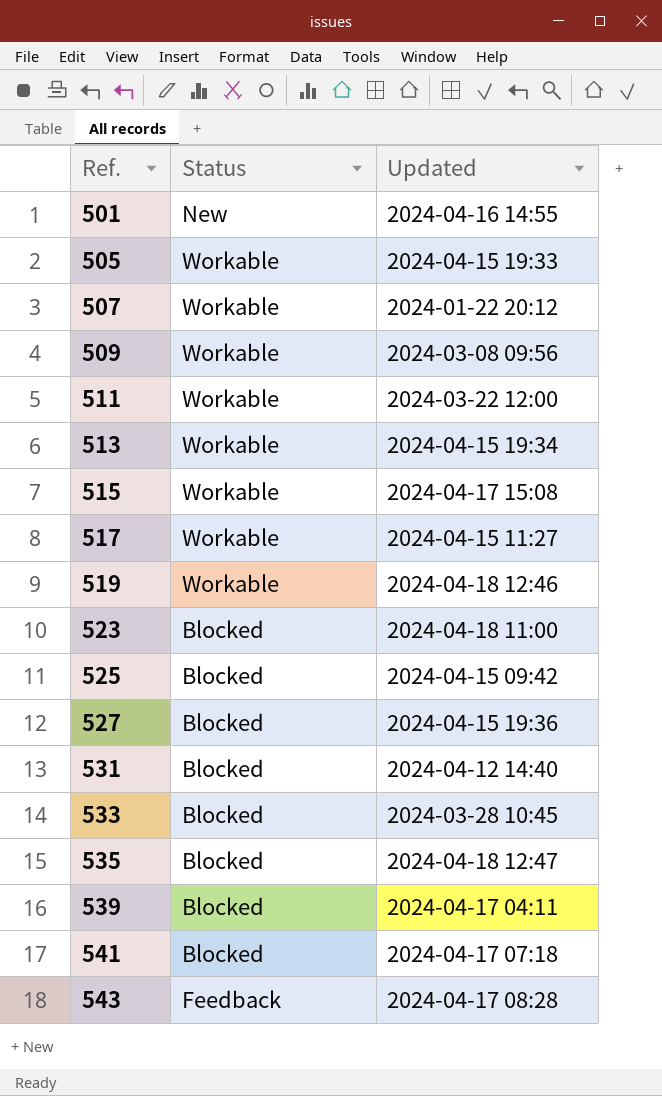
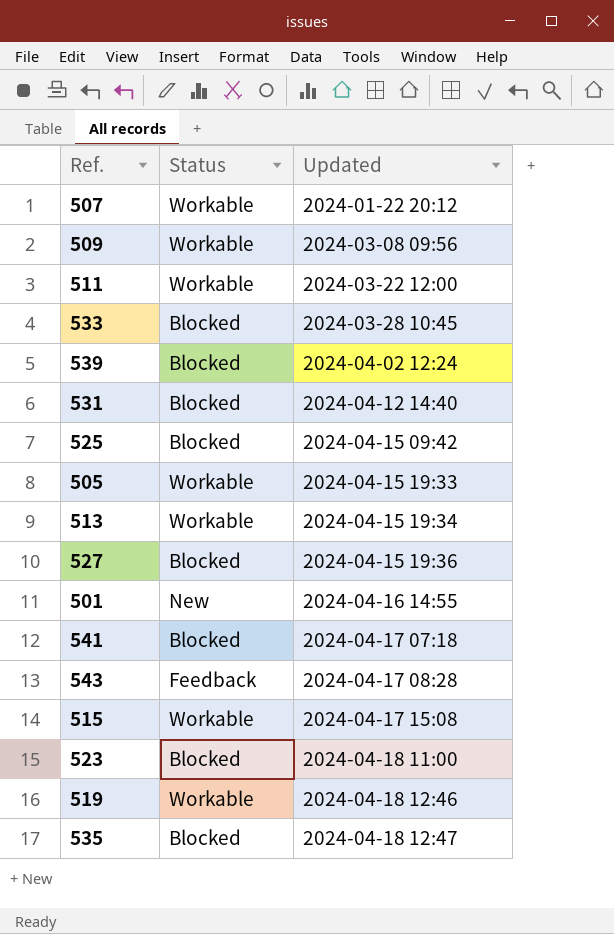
row order: Ref. ascending -> Updated ascending
row 517: Workable | 2024-04-15 11:27 -> none
539 | Updated: 2024-04-17 04:11 -> 2024-04-02 12:24

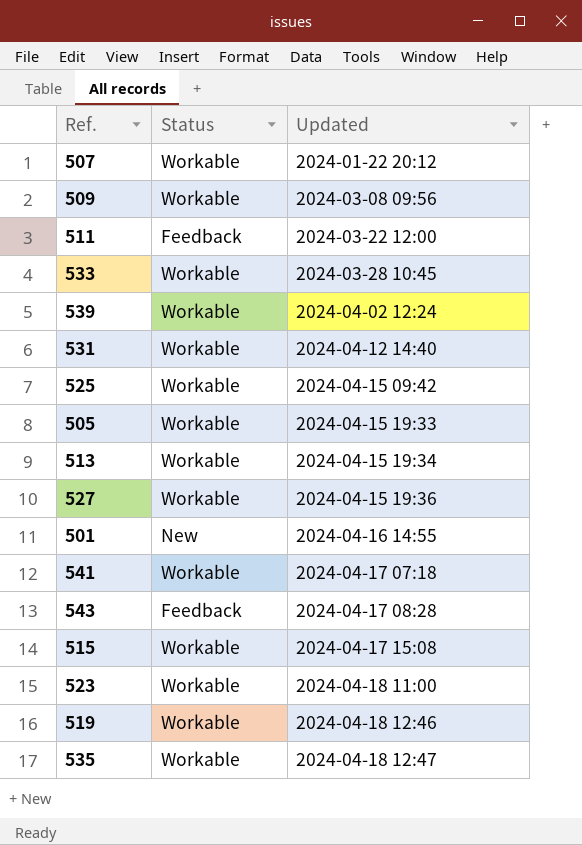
511 | Status: Workable -> Feedback
533 | Status: Blocked -> Workable
539 | Status: Blocked -> Workable
531 | Status: Blocked -> Workable
525 | Status: Blocked -> Workable
527 | Status: Blocked -> Workable
541 | Status: Blocked -> Workable
523 | Status: Blocked -> Workable
535 | Status: Blocked -> Workable

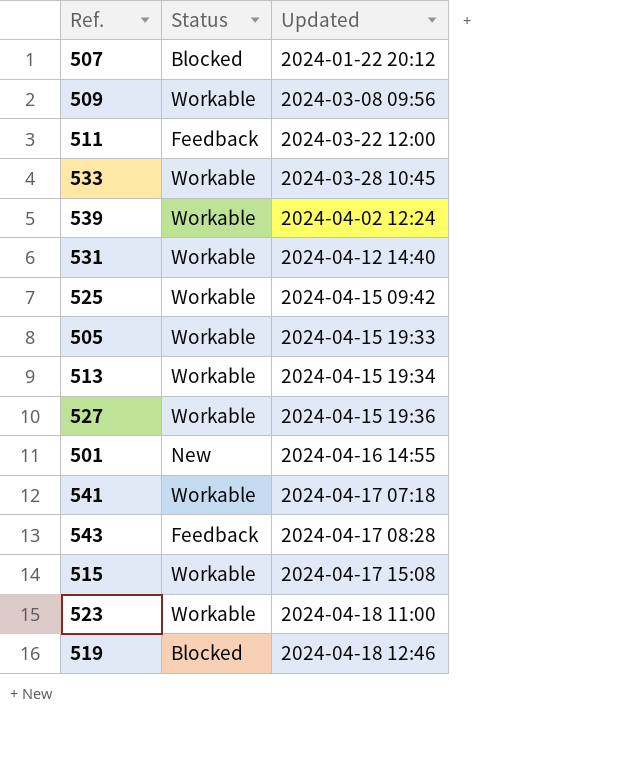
row 535: Workable | 2024-04-18 12:47 -> none
507 | Status: Workable -> Blocked
519 | Status: Workable -> Blocked

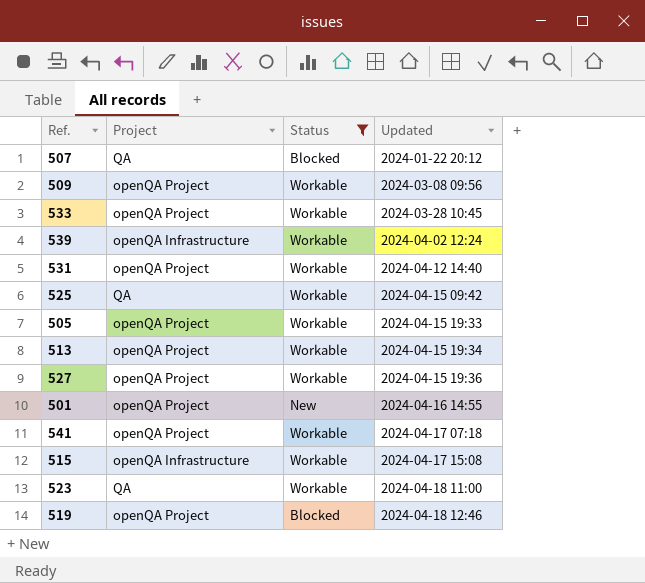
filter: none -> Status != Feedback
column Project | position: none -> 2

